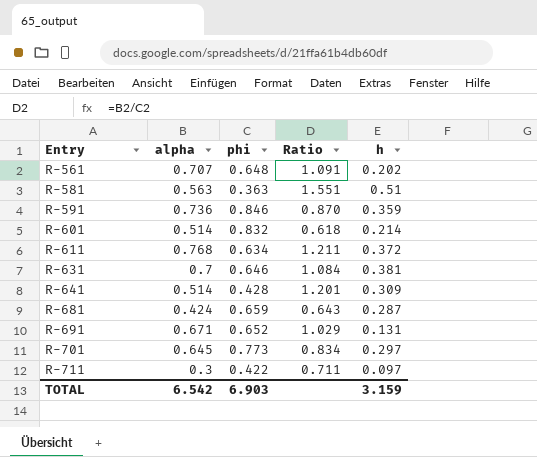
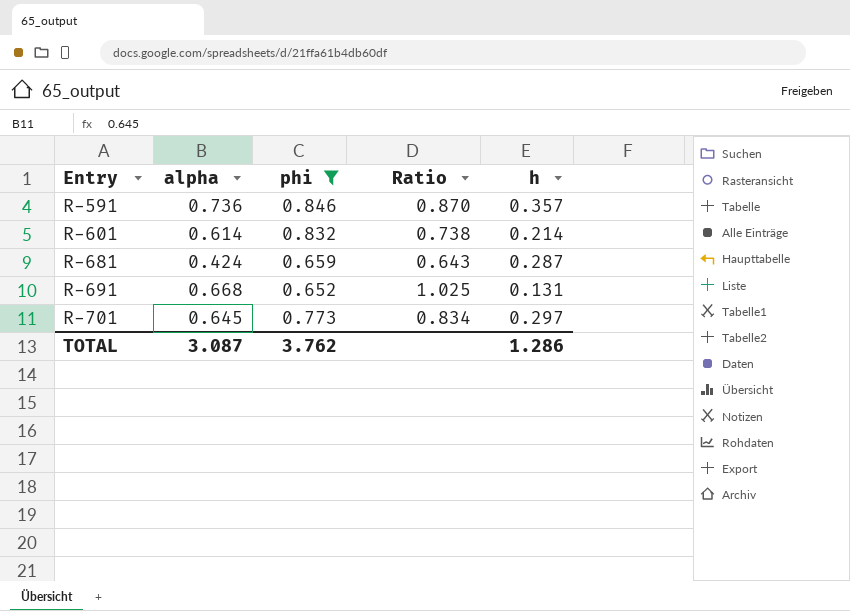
filter: none -> phi >= 0.652
R-591 | h: 0.359 -> 0.357
R-601 | alpha: 0.514 -> 0.614
R-601 | Ratio: 0.618 -> 0.738
R-691 | alpha: 0.671 -> 0.668
R-691 | Ratio: 1.029 -> 1.025
TOTAL | alpha: 6.542 -> 3.087
TOTAL | phi: 6.903 -> 3.762
TOTAL | h: 3.159 -> 1.286

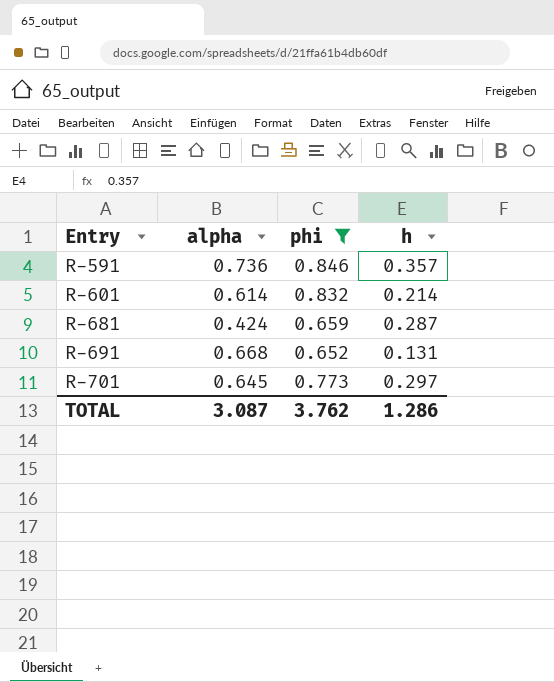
column Ratio | formula: [alpha] / [phi] -> none

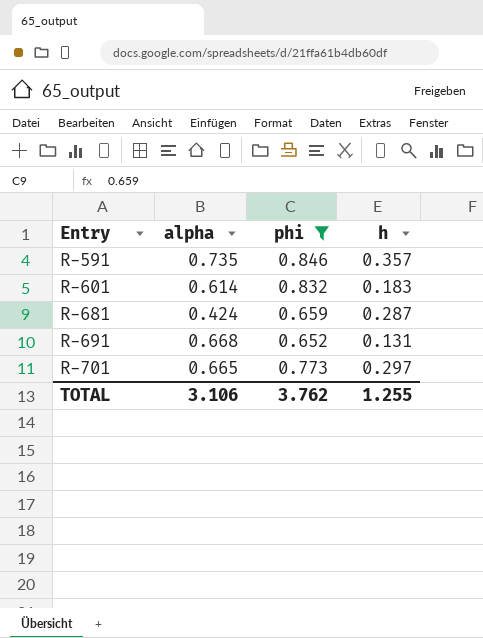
R-591 | alpha: 0.736 -> 0.735
R-601 | h: 0.214 -> 0.183
R-701 | alpha: 0.645 -> 0.665
TOTAL | alpha: 3.087 -> 3.106
TOTAL | h: 1.286 -> 1.255

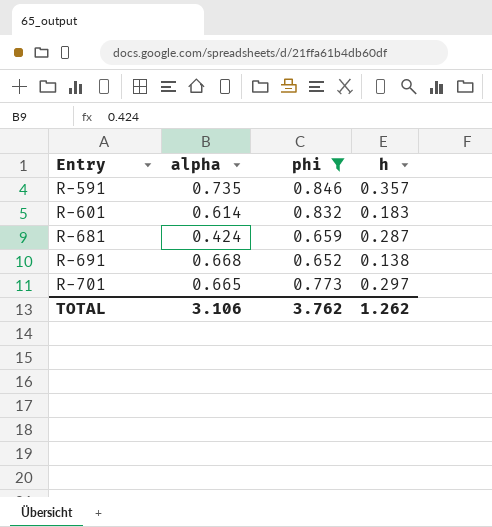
R-691 | h: 0.131 -> 0.138
TOTAL | h: 1.255 -> 1.262

